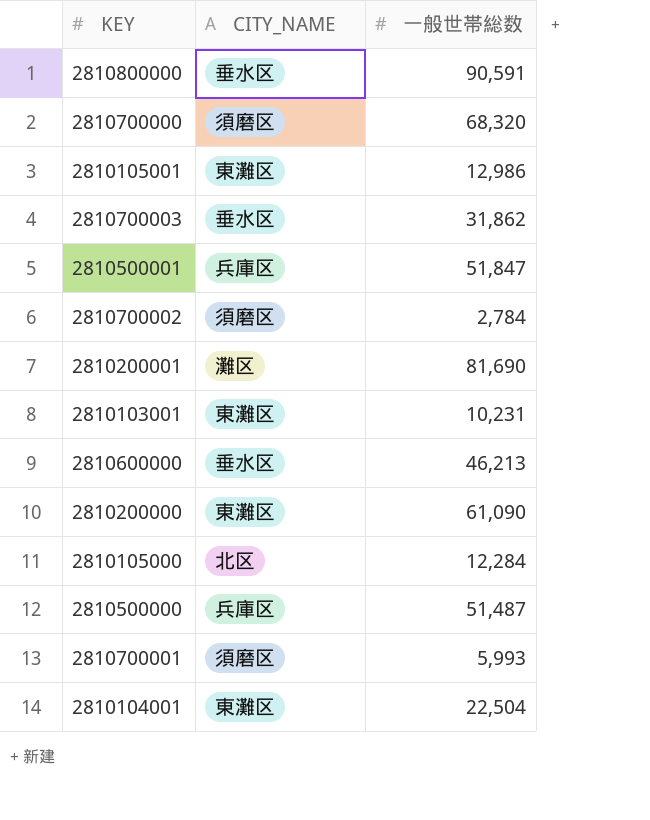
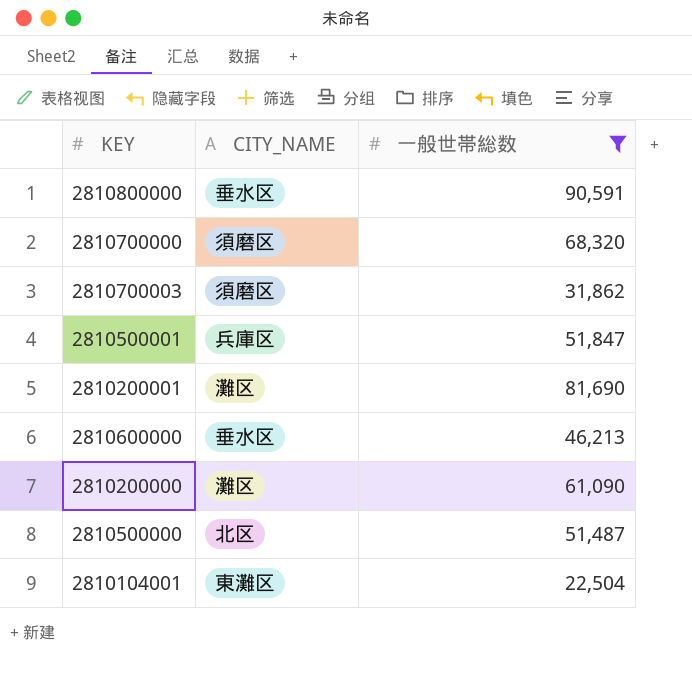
filter: none -> 一般世帯総数 >= 22,504
2810700003 | CITY_NAME: 垂水区 -> 須磨区
2810200000 | CITY_NAME: 東灘区 -> 灘区
2810500000 | CITY_NAME: 兵庫区 -> 北区

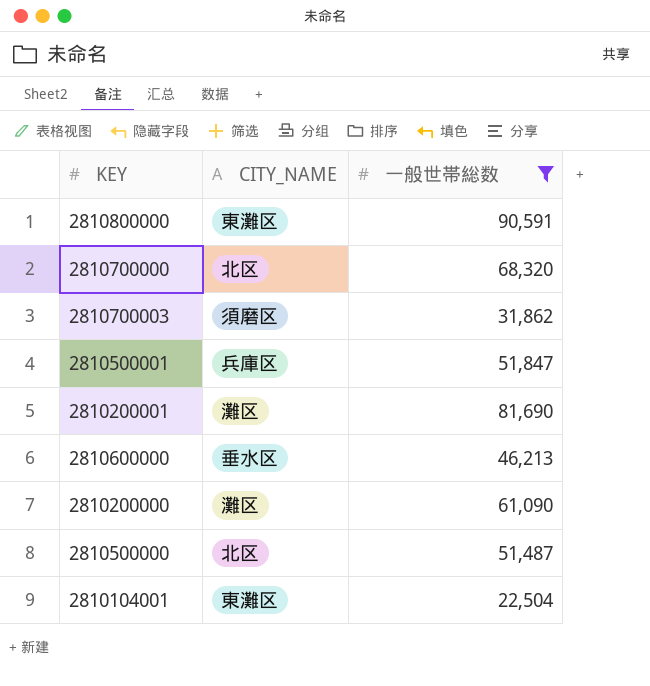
2810800000 | CITY_NAME: 垂水区 -> 東灘区
2810700000 | CITY_NAME: 須磨区 -> 北区

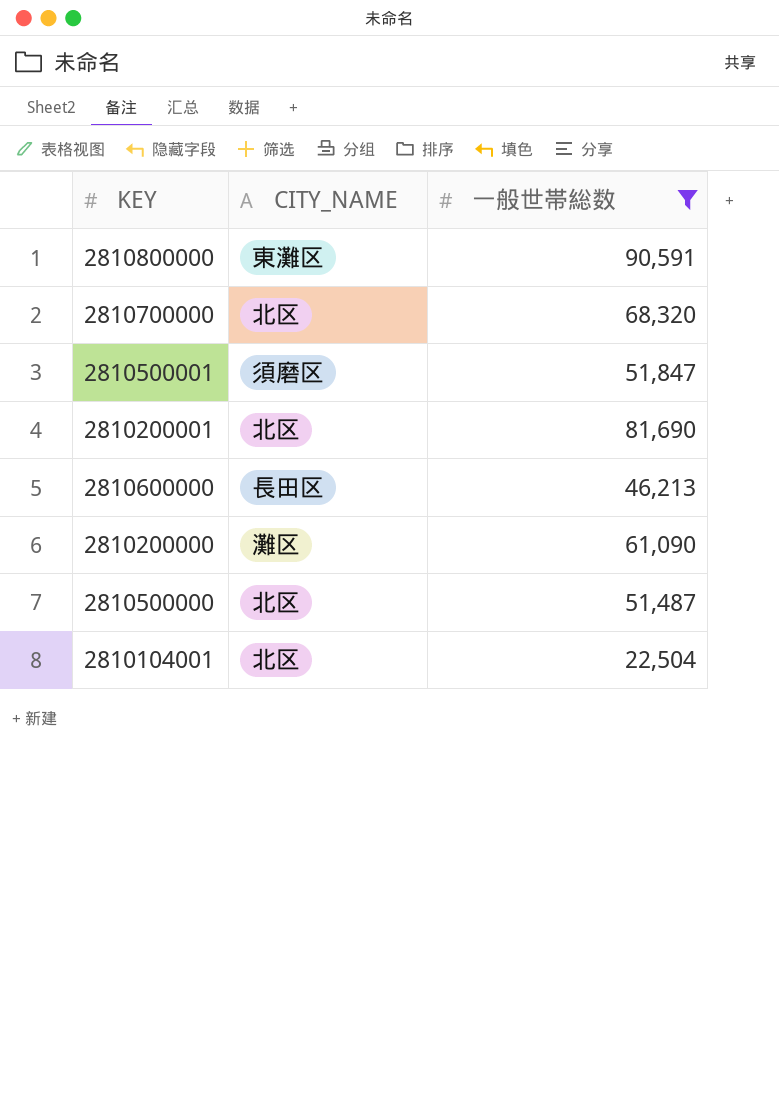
row 2810700003: 須磨区 | 31,862 -> none
2810500001 | CITY_NAME: 兵庫区 -> 須磨区
2810200001 | CITY_NAME: 灘区 -> 北区
2810600000 | CITY_NAME: 垂水区 -> 長田区
2810104001 | CITY_NAME: 東灘区 -> 北区

